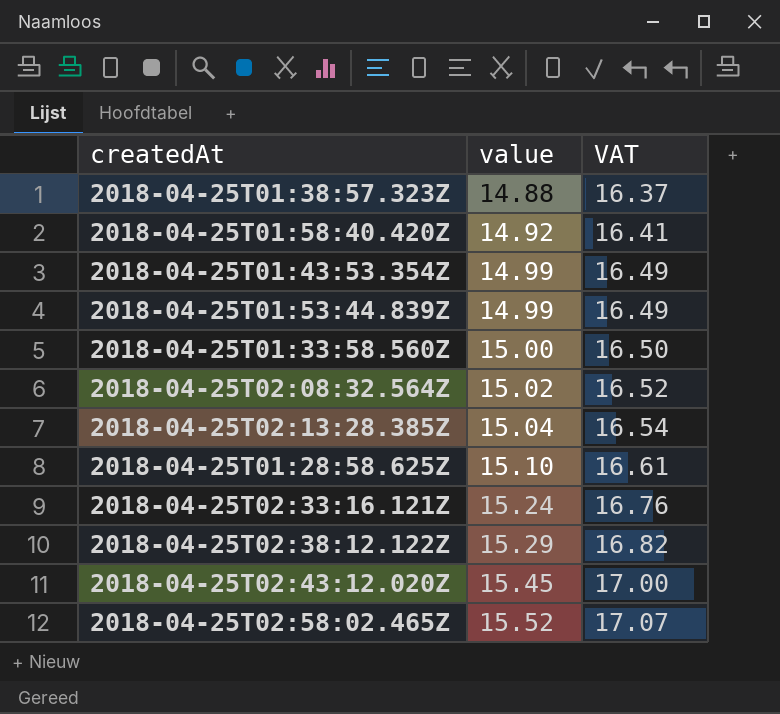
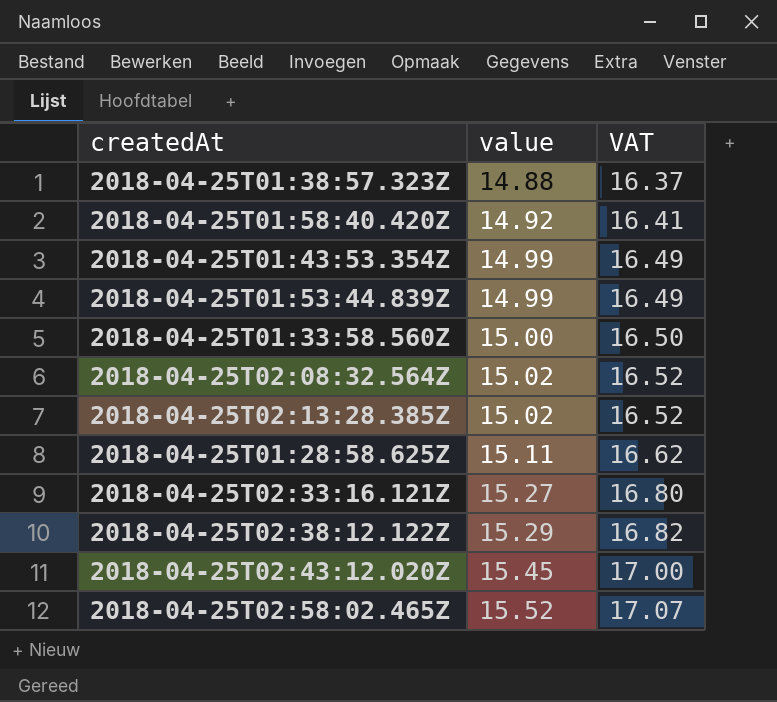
2018-04-25T02:13:28.385Z | value: 15.04 -> 15.02
2018-04-25T02:13:28.385Z | VAT: 16.54 -> 16.52
2018-04-25T01:28:58.625Z | value: 15.10 -> 15.11
2018-04-25T01:28:58.625Z | VAT: 16.61 -> 16.62
2018-04-25T02:33:16.121Z | value: 15.24 -> 15.27
2018-04-25T02:33:16.121Z | VAT: 16.76 -> 16.80

